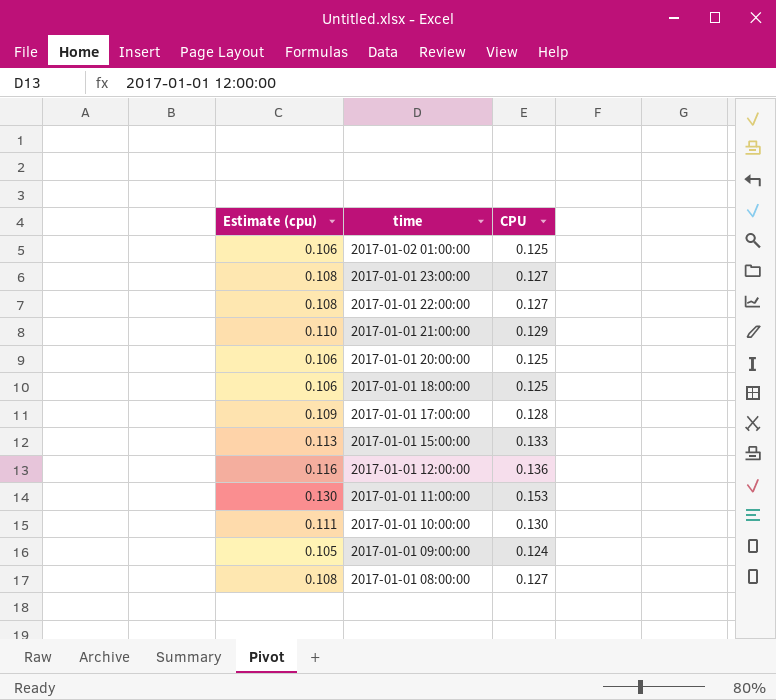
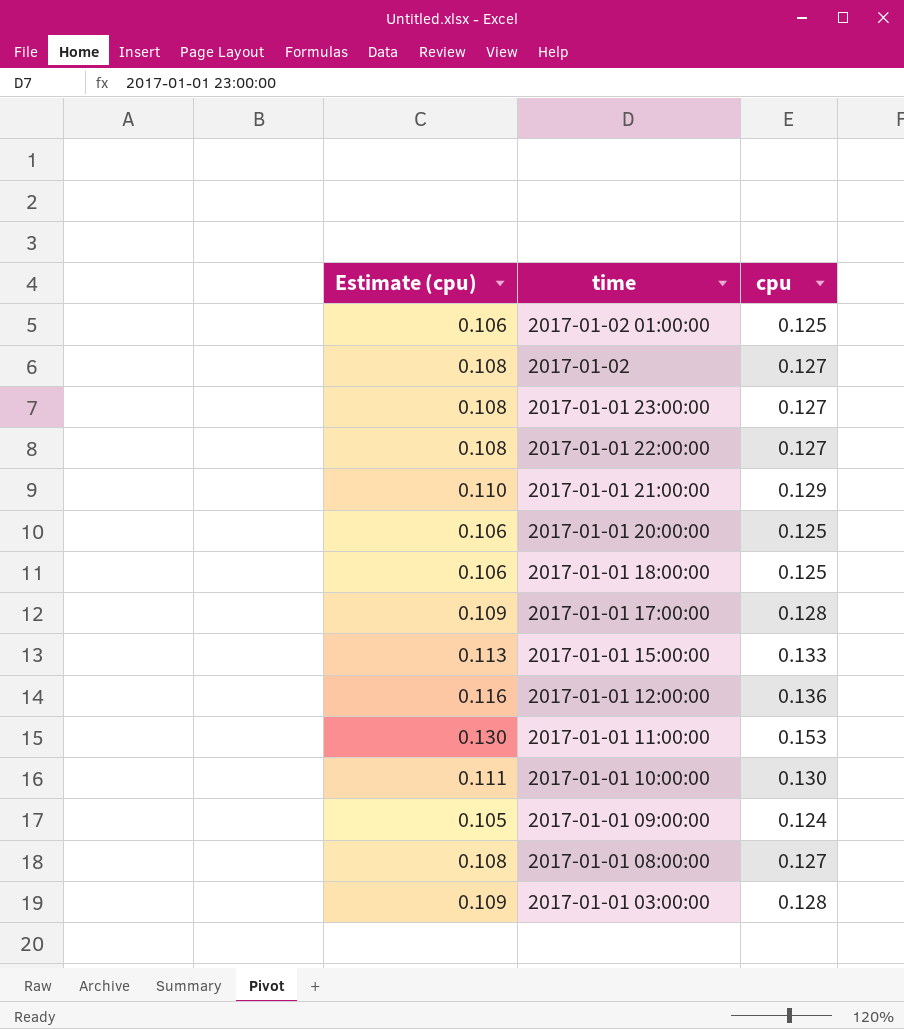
column name: CPU -> cpu
row 2017-01-02: none -> 0.108 | 0.127
row 2017-01-01 03:00:00: none -> 0.109 | 0.128

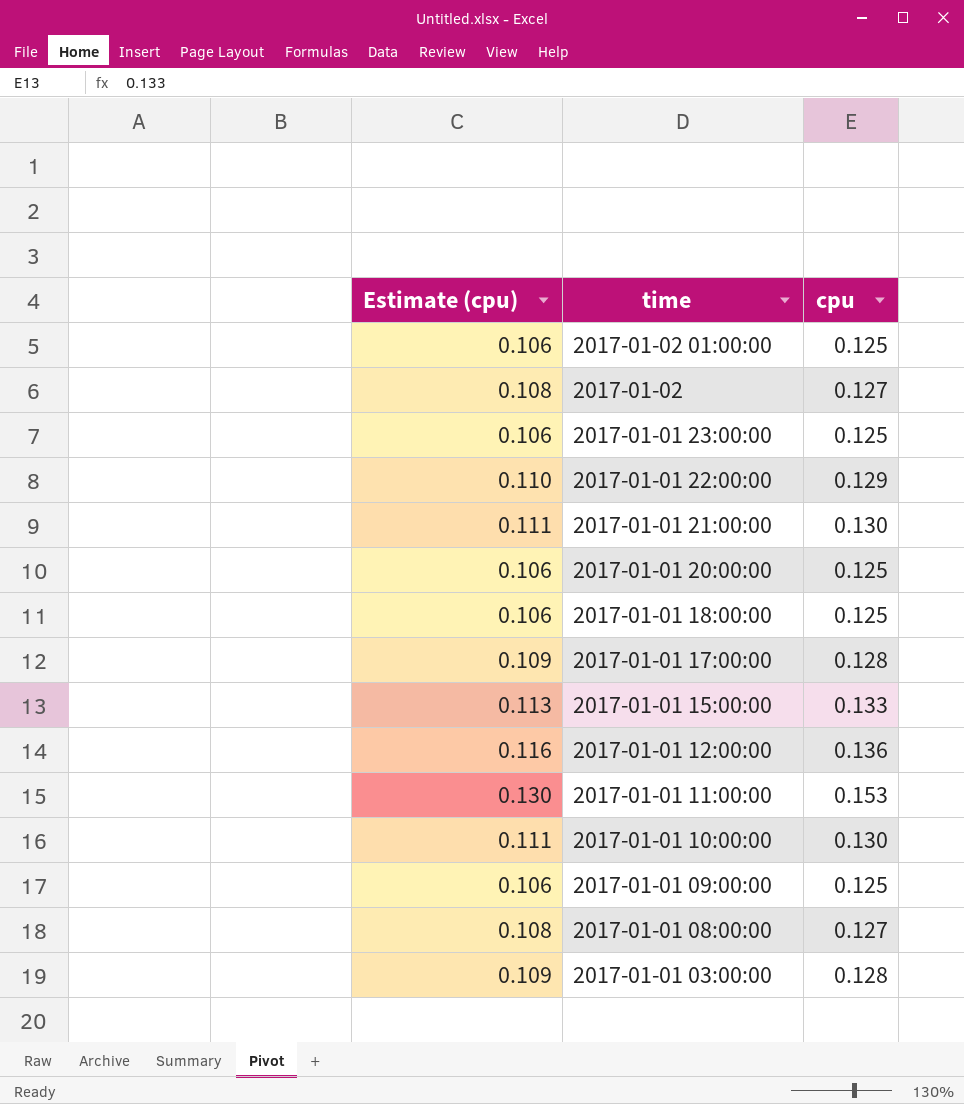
2017-01-01 23:00:00 | Estimate (cpu): 0.108 -> 0.106
2017-01-01 23:00:00 | cpu: 0.127 -> 0.125
2017-01-01 22:00:00 | Estimate (cpu): 0.108 -> 0.110
2017-01-01 22:00:00 | cpu: 0.127 -> 0.129
2017-01-01 21:00:00 | Estimate (cpu): 0.110 -> 0.111
2017-01-01 21:00:00 | cpu: 0.129 -> 0.130
2017-01-01 09:00:00 | Estimate (cpu): 0.105 -> 0.106
2017-01-01 09:00:00 | cpu: 0.124 -> 0.125

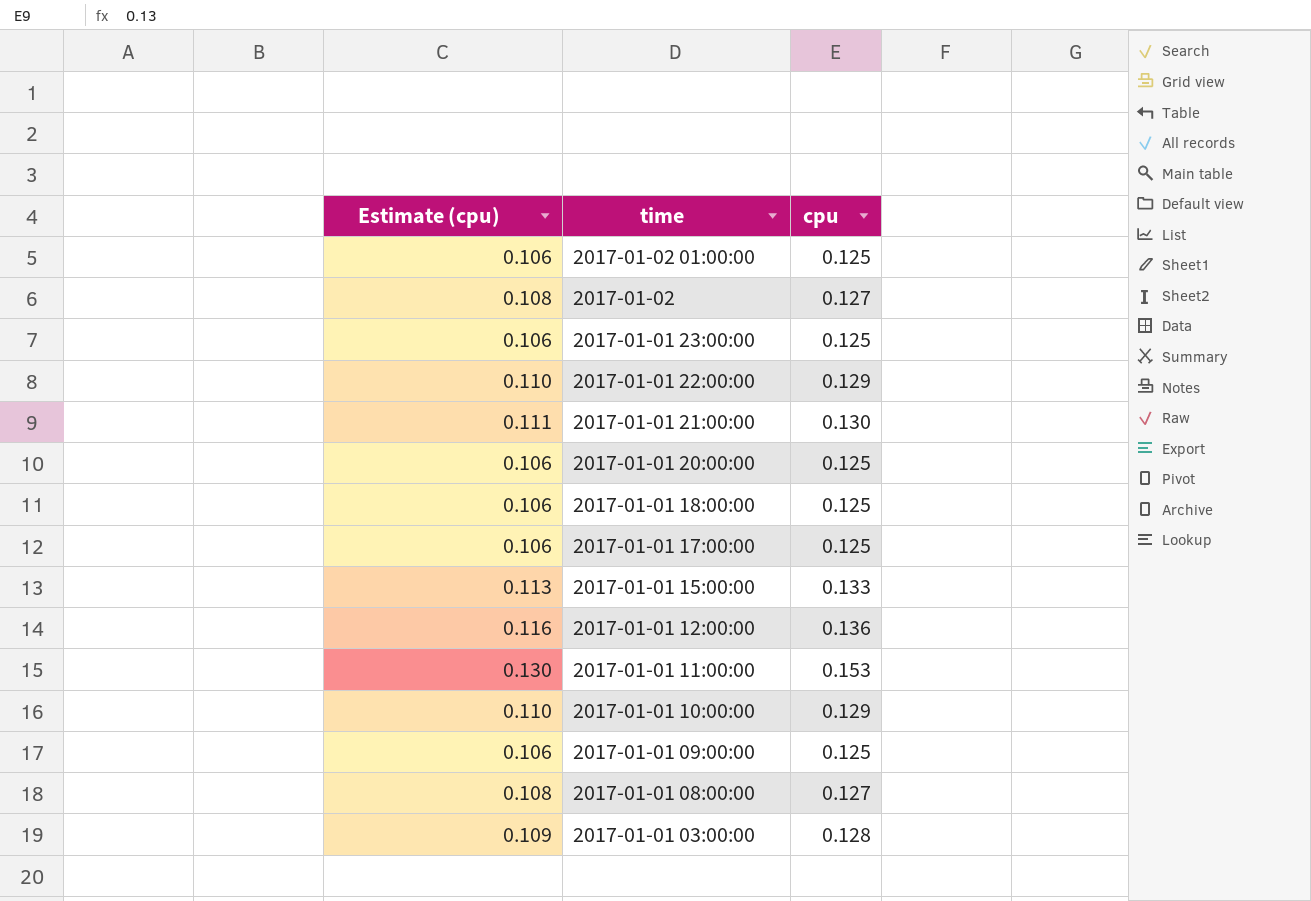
2017-01-01 17:00:00 | Estimate (cpu): 0.109 -> 0.106
2017-01-01 17:00:00 | cpu: 0.128 -> 0.125
2017-01-01 10:00:00 | Estimate (cpu): 0.111 -> 0.110
2017-01-01 10:00:00 | cpu: 0.130 -> 0.129

